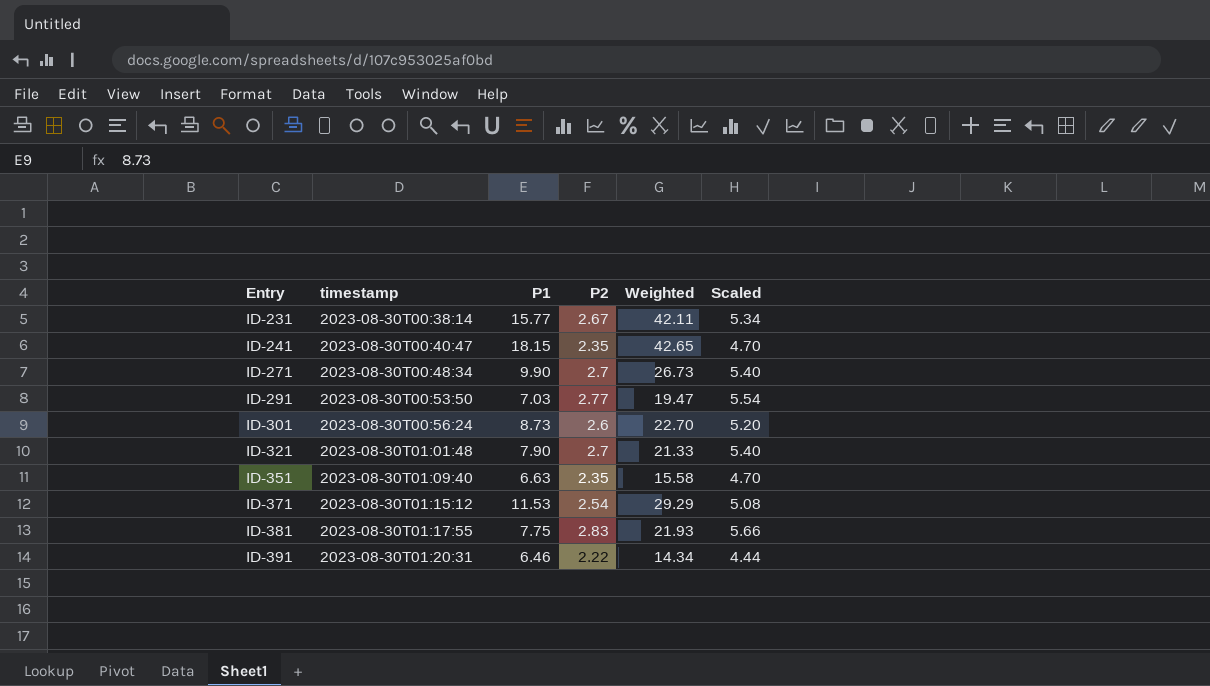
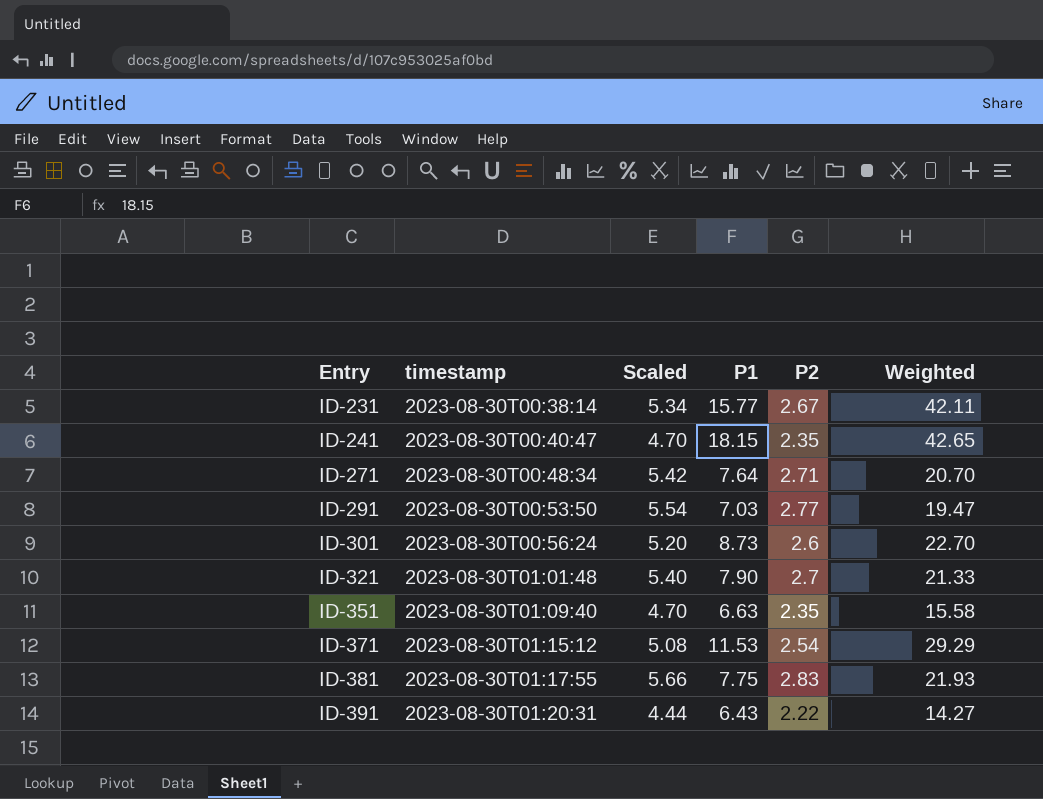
column Scaled | position: 6 -> 3
ID-271 | Scaled: 5.40 -> 5.42
ID-271 | P1: 9.90 -> 7.64
ID-271 | P2: 2.7 -> 2.71
ID-271 | Weighted: 26.73 -> 20.70
ID-391 | P1: 6.46 -> 6.43
ID-391 | Weighted: 14.34 -> 14.27

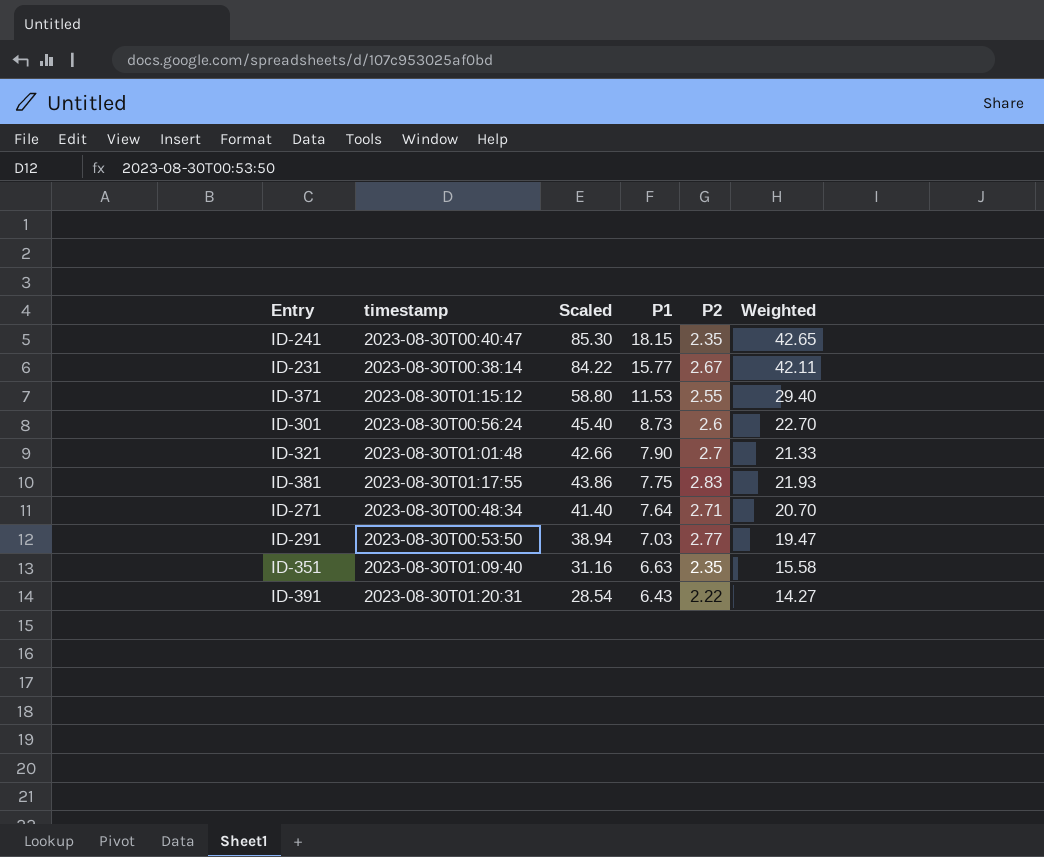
row order: Entry ascending -> P1 descending
column Scaled | formula: [P2] * 2 -> [Weighted] * 2
ID-371 | P2: 2.54 -> 2.55
ID-371 | Weighted: 29.29 -> 29.40

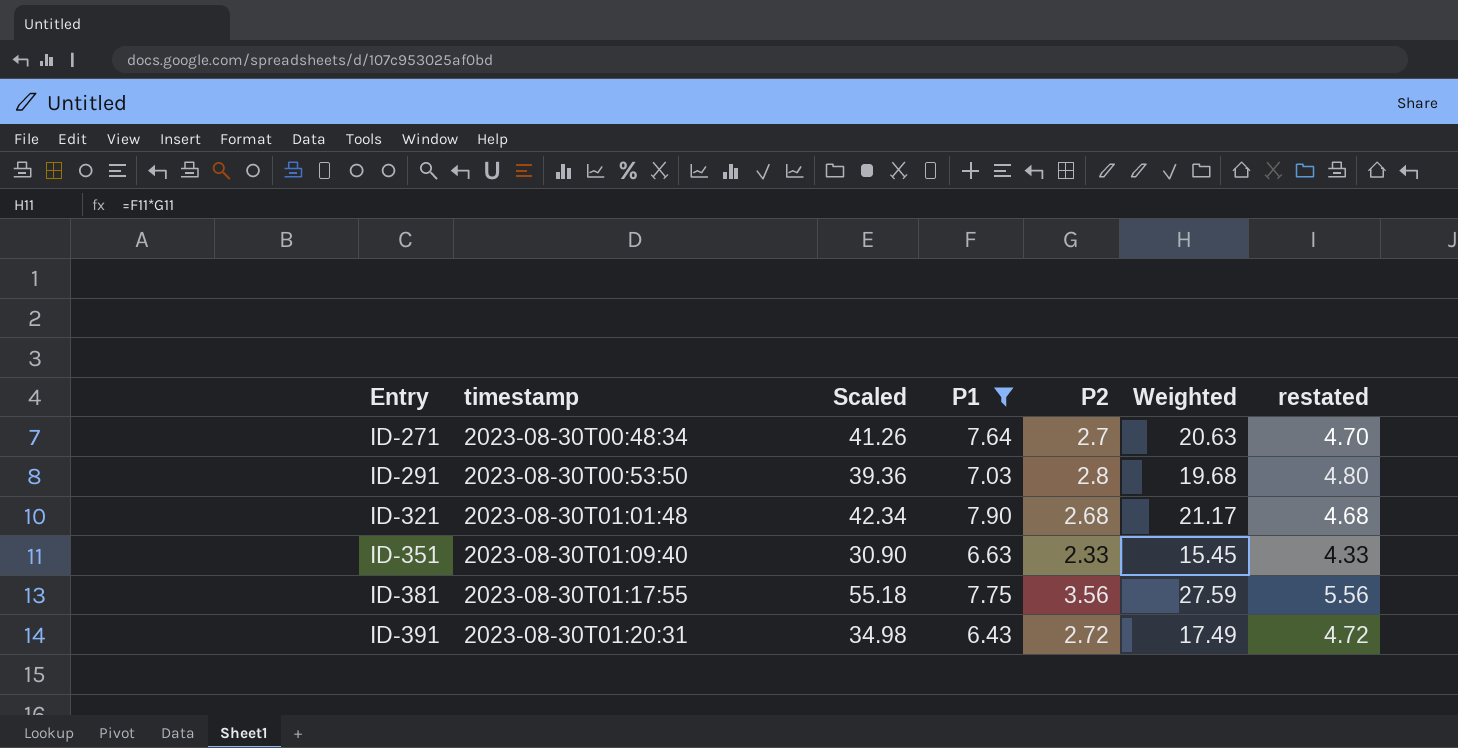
filter: none -> P1 <= 7.90
row order: P1 descending -> Entry ascending
column restated | formula: none -> [P2] + 2
ID-271 | Scaled: 41.40 -> 41.26
ID-271 | P2: 2.71 -> 2.7
ID-271 | Weighted: 20.70 -> 20.63
ID-291 | Scaled: 38.94 -> 39.36
ID-291 | P2: 2.77 -> 2.8
ID-291 | Weighted: 19.47 -> 19.68
ID-321 | Scaled: 42.66 -> 42.34
ID-321 | P2: 2.7 -> 2.68
ID-321 | Weighted: 21.33 -> 21.17
ID-351 | Scaled: 31.16 -> 30.90
ID-351 | P2: 2.35 -> 2.33
ID-351 | Weighted: 15.58 -> 15.45
ID-381 | Scaled: 43.86 -> 55.18
ID-381 | P2: 2.83 -> 3.56
ID-381 | Weighted: 21.93 -> 27.59
ID-391 | Scaled: 28.54 -> 34.98
ID-391 | P2: 2.22 -> 2.72
ID-391 | Weighted: 14.27 -> 17.49

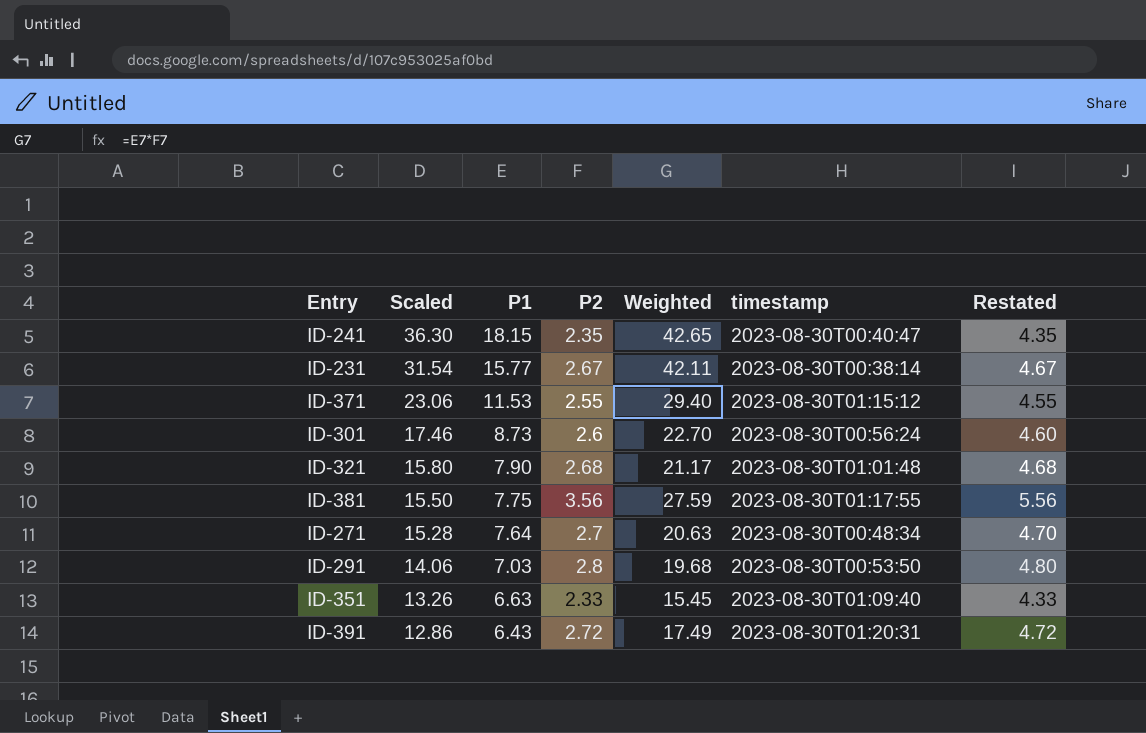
filter: P1 <= 7.90 -> none
row order: Entry ascending -> Scaled descending
column Scaled | formula: [Weighted] * 2 -> [P1] * 2
column timestamp | position: 2 -> 6
column name: restated -> Restated

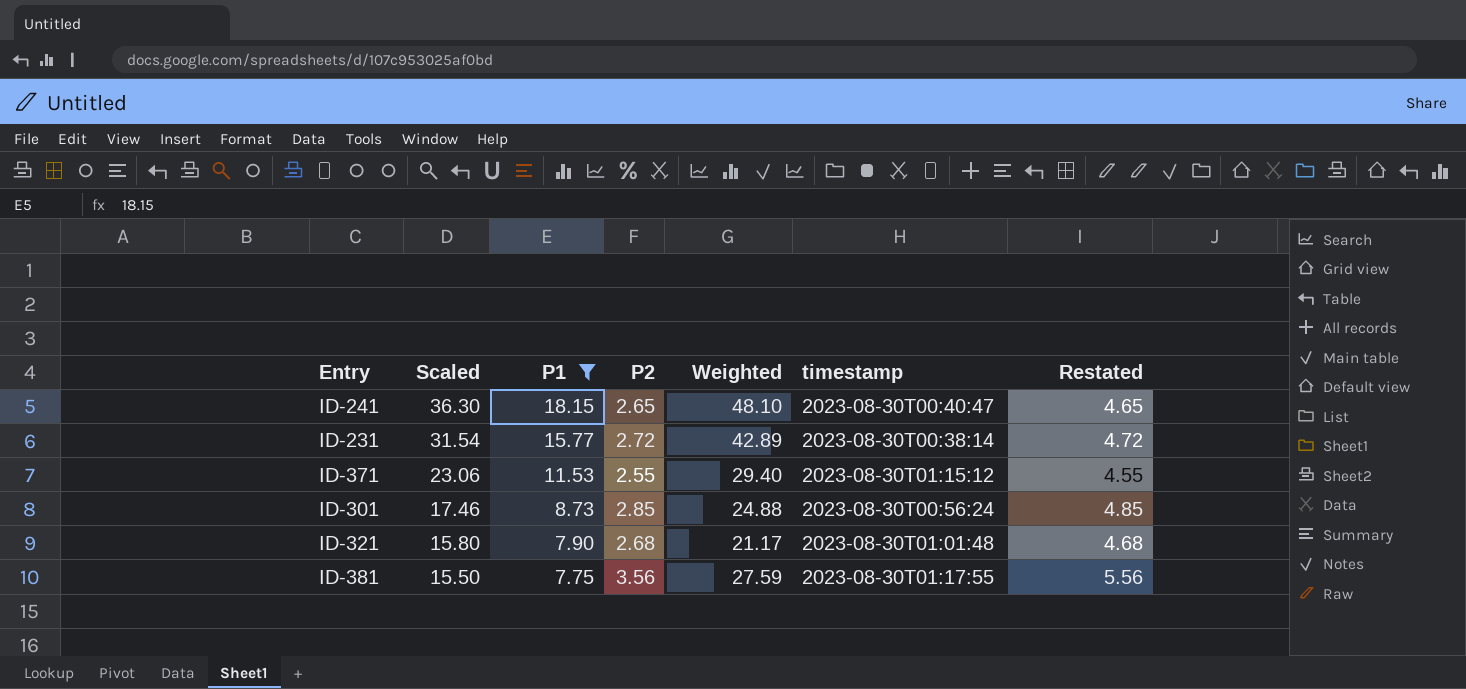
filter: none -> P1 >= 7.75
ID-241 | P2: 2.35 -> 2.65
ID-241 | Weighted: 42.65 -> 48.10
ID-241 | Restated: 4.35 -> 4.65
ID-231 | P2: 2.67 -> 2.72
ID-231 | Weighted: 42.11 -> 42.89
ID-231 | Restated: 4.67 -> 4.72
ID-301 | P2: 2.6 -> 2.85
ID-301 | Weighted: 22.70 -> 24.88
ID-301 | Restated: 4.60 -> 4.85

